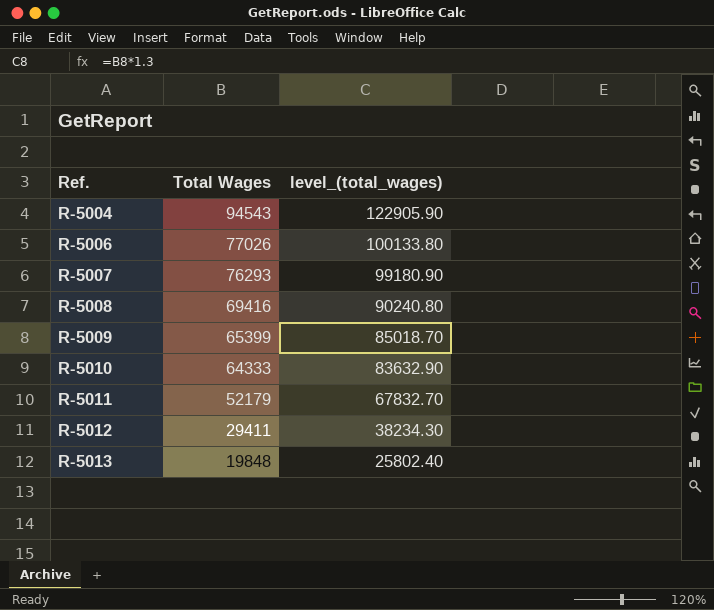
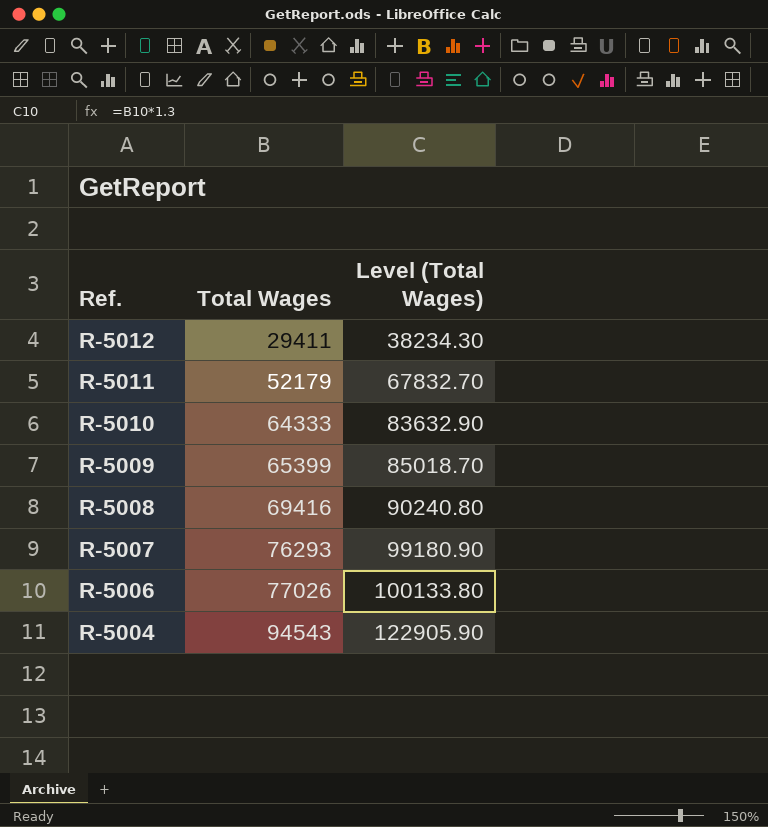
row order: Ref. ascending -> Ref. descending
column name: level_(total_wages) -> Level (Total Wages)
row R-5013: 19848 | 25802.40 -> none

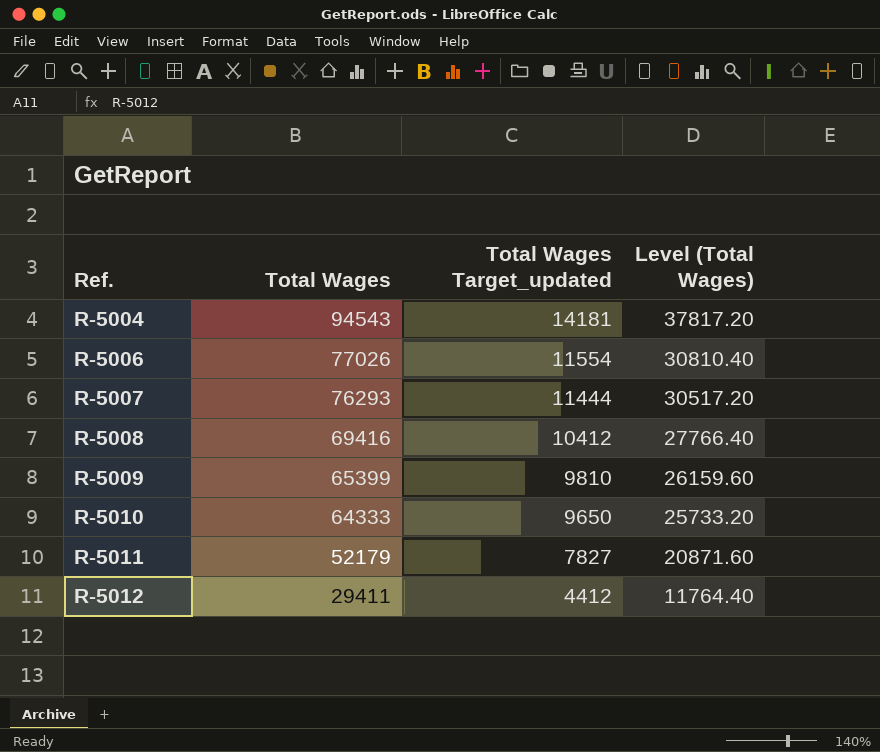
row order: Ref. descending -> Ref. ascending
column Total Wages Target_updated | formula: none -> [Total Wages] * 0.15
column Level (Total Wages) | formula: [Total Wages] * 1.3 -> [Total Wages] * 0.4

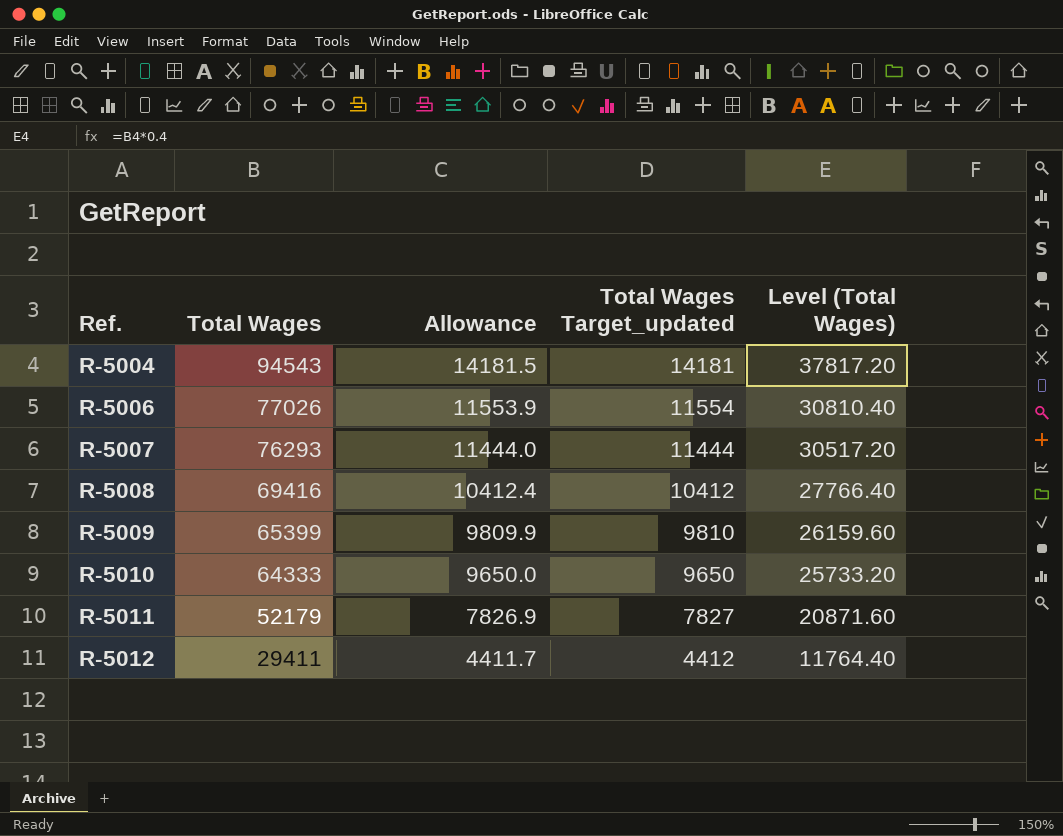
column Allowance | formula: none -> [Total Wages] * 0.15

